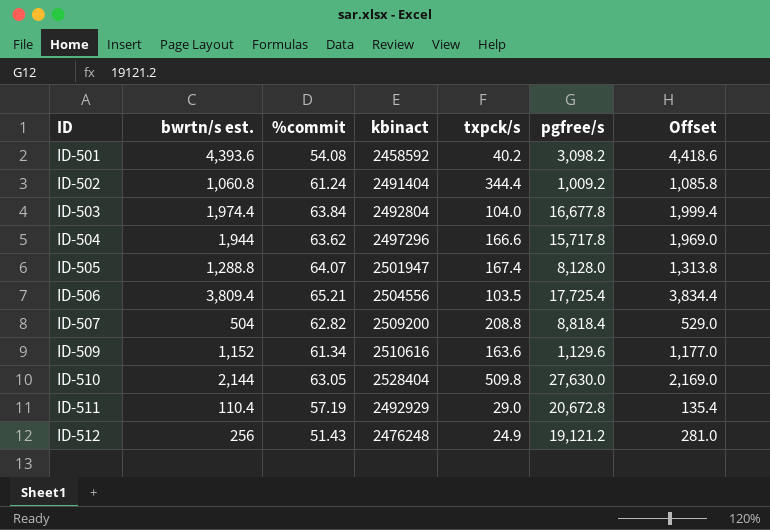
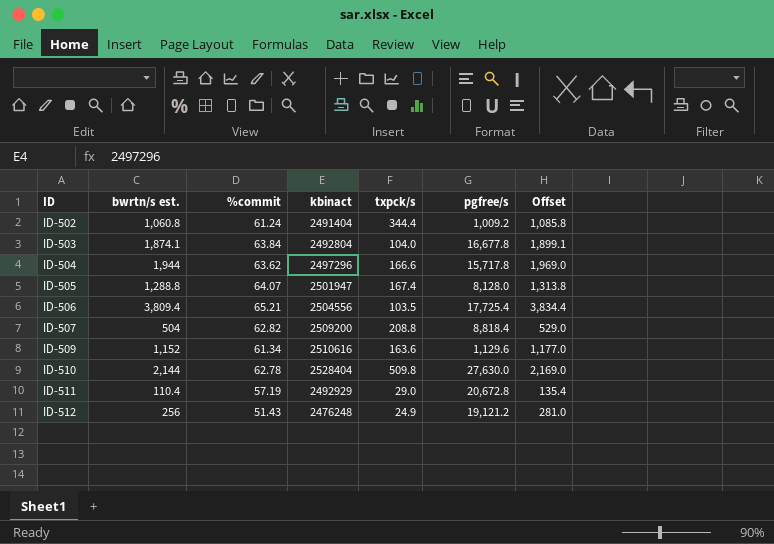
row ID-501: 4,393.6 | 54.08 | 2458592 | 40.2 | 3,098.2 | 4,418.6 -> none
ID-503 | bwrtn/s est.: 1,974.4 -> 1,874.1
ID-503 | Offset: 1,999.4 -> 1,899.1
ID-510 | %commit: 63.05 -> 62.78

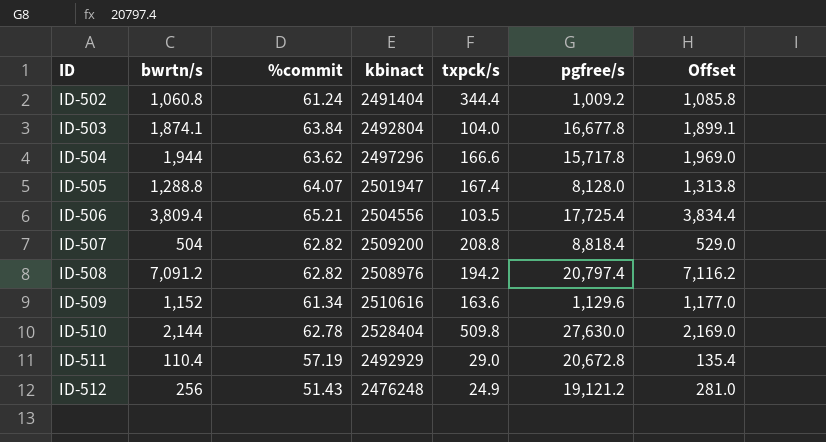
column name: bwrtn/s est. -> bwrtn/s
row ID-508: none -> 7,091.2 | 62.82 | 2508976 | 194.2 | 20,797.4 | 7,116.2

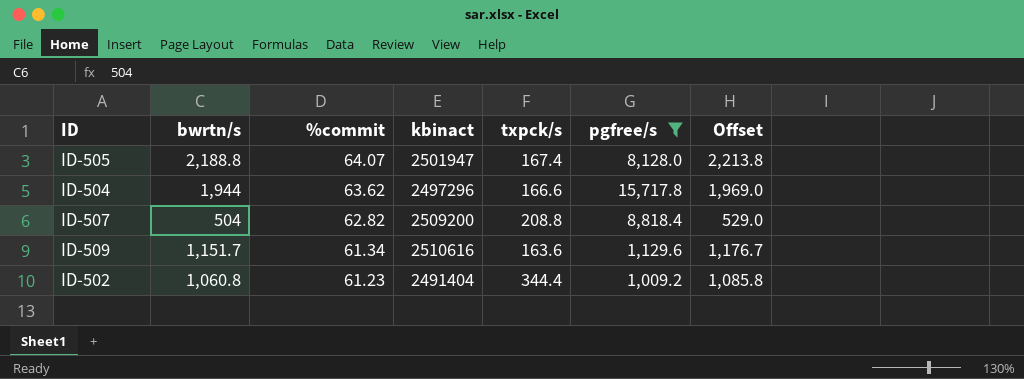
filter: none -> pgfree/s <= 15,717.8
row order: ID ascending -> %commit descending
ID-505 | bwrtn/s: 1,288.8 -> 2,188.8
ID-505 | Offset: 1,313.8 -> 2,213.8
ID-509 | bwrtn/s: 1,152 -> 1,151.7
ID-509 | Offset: 1,177.0 -> 1,176.7
ID-502 | %commit: 61.24 -> 61.23

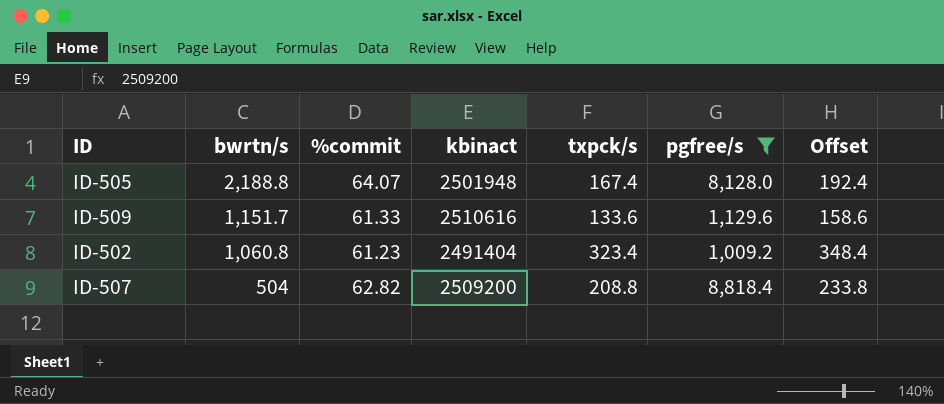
row order: %commit descending -> bwrtn/s descending
column Offset | formula: [bwrtn/s] + 25 -> [txpck/s] + 25
row ID-504: 1,944 | 63.62 | 2497296 | 166.6 | 15,717.8 | 1,969.0 -> none
ID-505 | kbinact: 2501947 -> 2501948
ID-509 | %commit: 61.34 -> 61.33
ID-509 | txpck/s: 163.6 -> 133.6
ID-502 | txpck/s: 344.4 -> 323.4

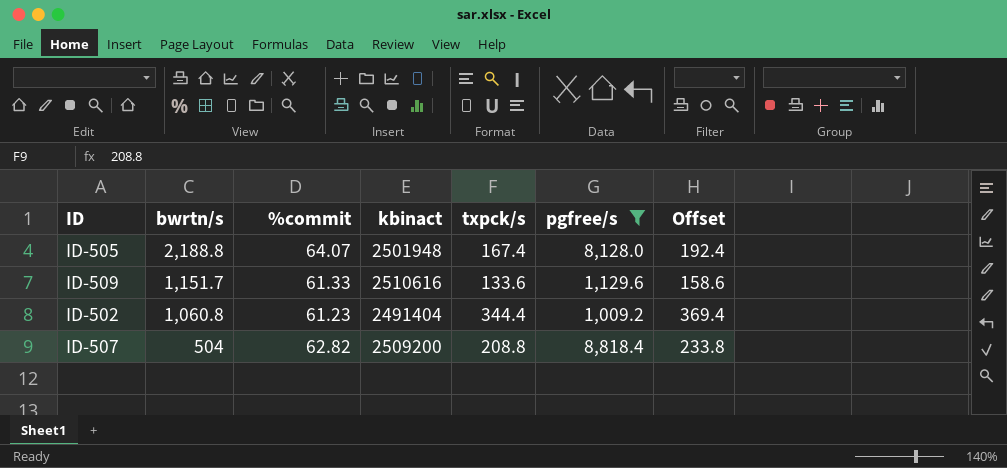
ID-502 | txpck/s: 323.4 -> 344.4
ID-502 | Offset: 348.4 -> 369.4

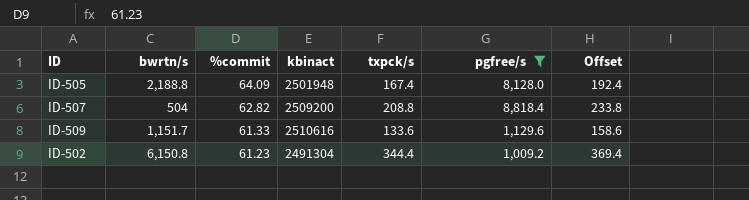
row order: bwrtn/s descending -> %commit descending
ID-505 | %commit: 64.07 -> 64.09
ID-502 | bwrtn/s: 1,060.8 -> 6,150.8
ID-502 | kbinact: 2491404 -> 2491304

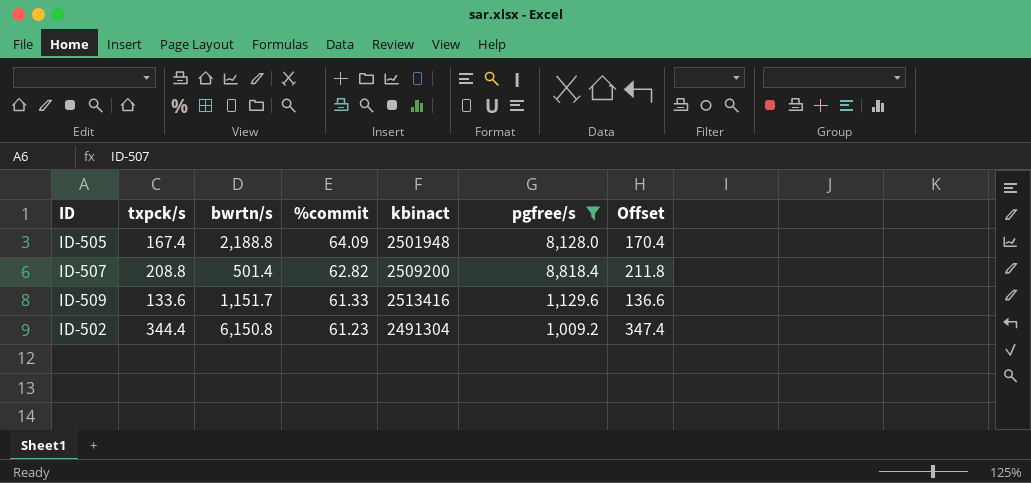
column txpck/s | position: 5 -> 2
column Offset | formula: [txpck/s] + 25 -> [txpck/s] + 3
ID-507 | bwrtn/s: 504 -> 501.4
ID-509 | kbinact: 2510616 -> 2513416

